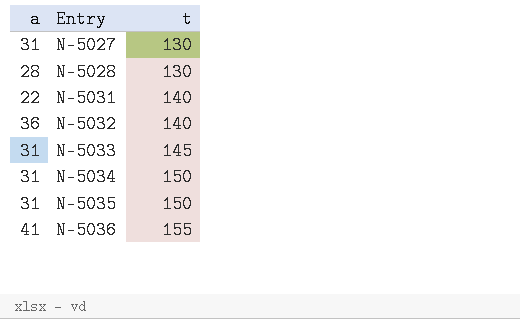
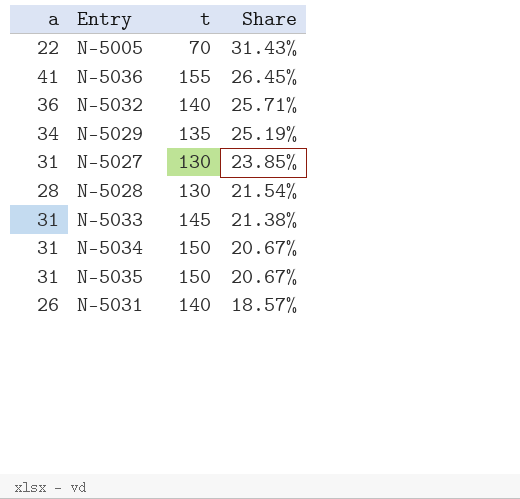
row order: Entry ascending -> Share descending
column Share | formula: none -> [a] / [t]
row N-5005: none -> 22 | 70 | 31.43%
row N-5029: none -> 34 | 135 | 25.19%
N-5031 | a: 22 -> 26

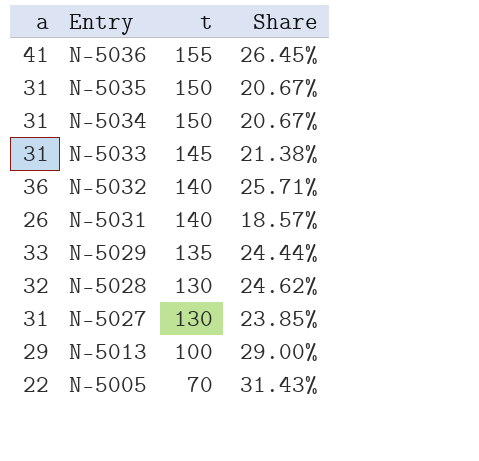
row order: Share descending -> Entry descending
N-5029 | a: 34 -> 33
N-5029 | Share: 25.19% -> 24.44%
N-5028 | a: 28 -> 32
N-5028 | Share: 21.54% -> 24.62%
row N-5013: none -> 29 | 100 | 29.00%

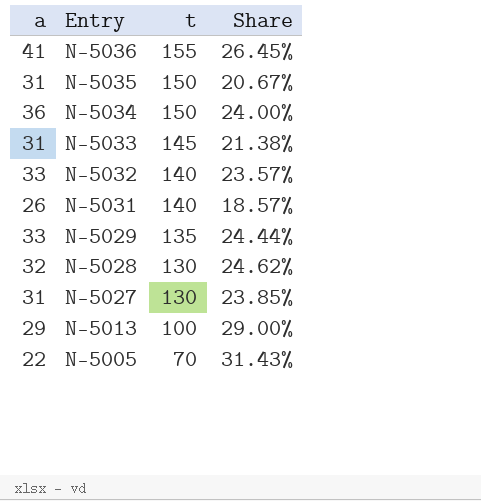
N-5034 | a: 31 -> 36
N-5034 | Share: 20.67% -> 24.00%
N-5032 | a: 36 -> 33
N-5032 | Share: 25.71% -> 23.57%

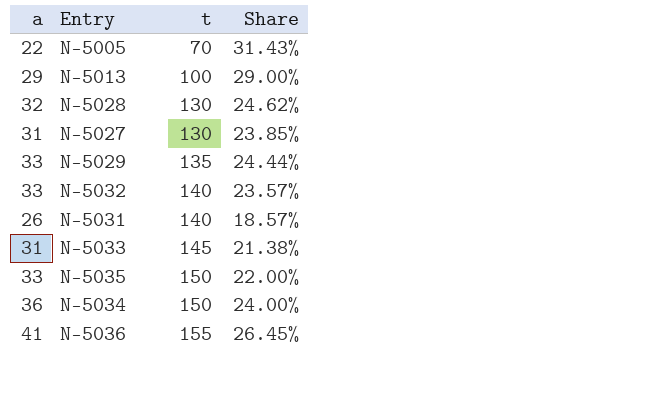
row order: Entry descending -> t ascending
N-5035 | a: 31 -> 33
N-5035 | Share: 20.67% -> 22.00%

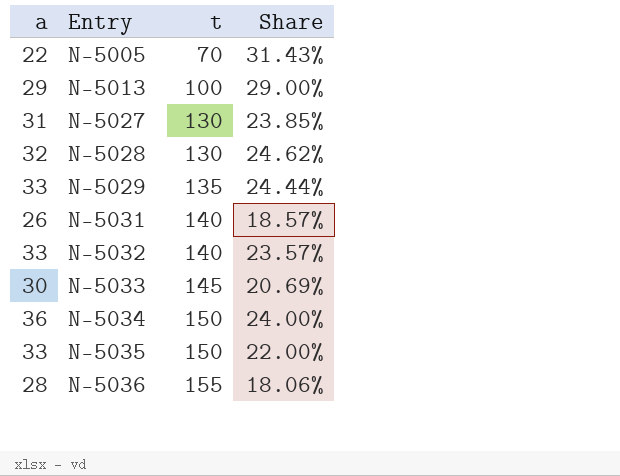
row order: t ascending -> Entry ascending
N-5033 | a: 31 -> 30
N-5033 | Share: 21.38% -> 20.69%
N-5036 | a: 41 -> 28
N-5036 | Share: 26.45% -> 18.06%

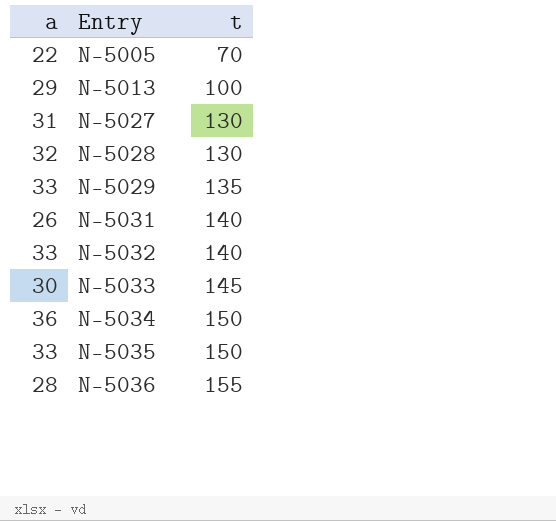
column Share | formula: [a] / [t] -> none

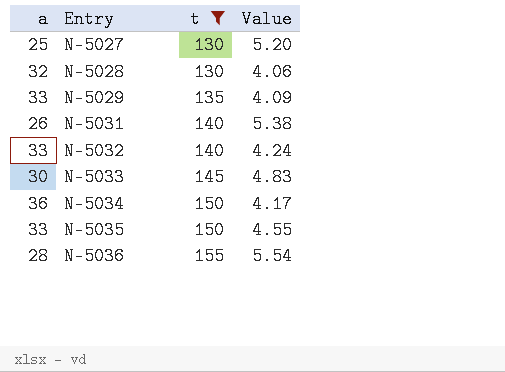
filter: none -> t >= 130
column Value | formula: none -> [t] / [a]
N-5027 | a: 31 -> 25

